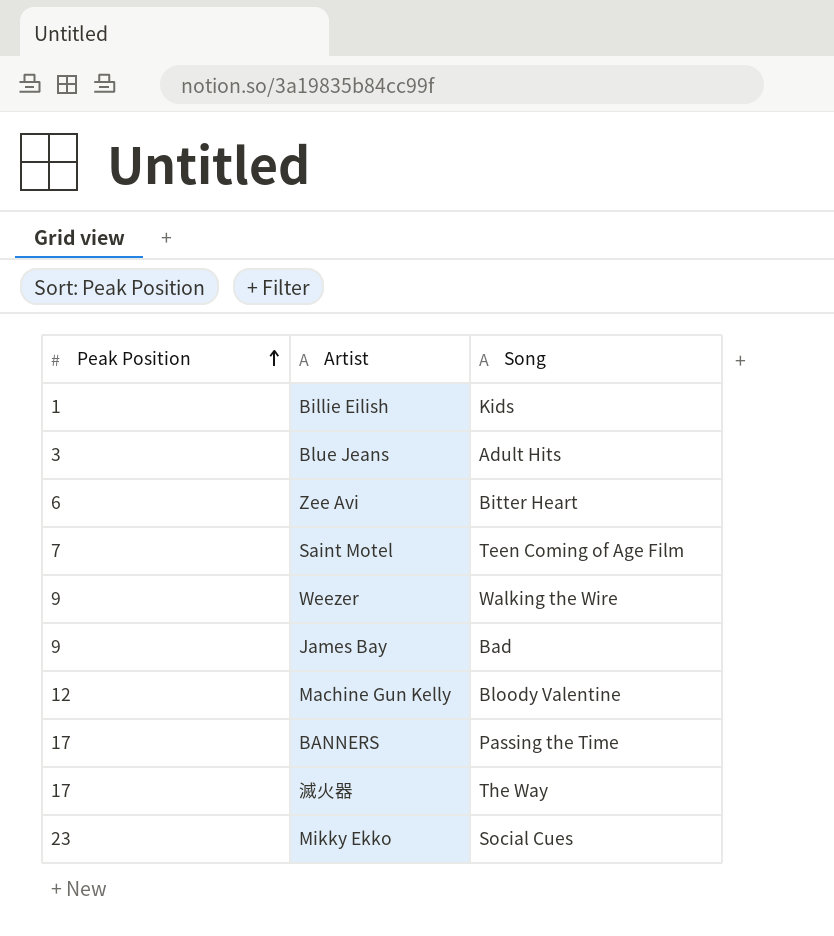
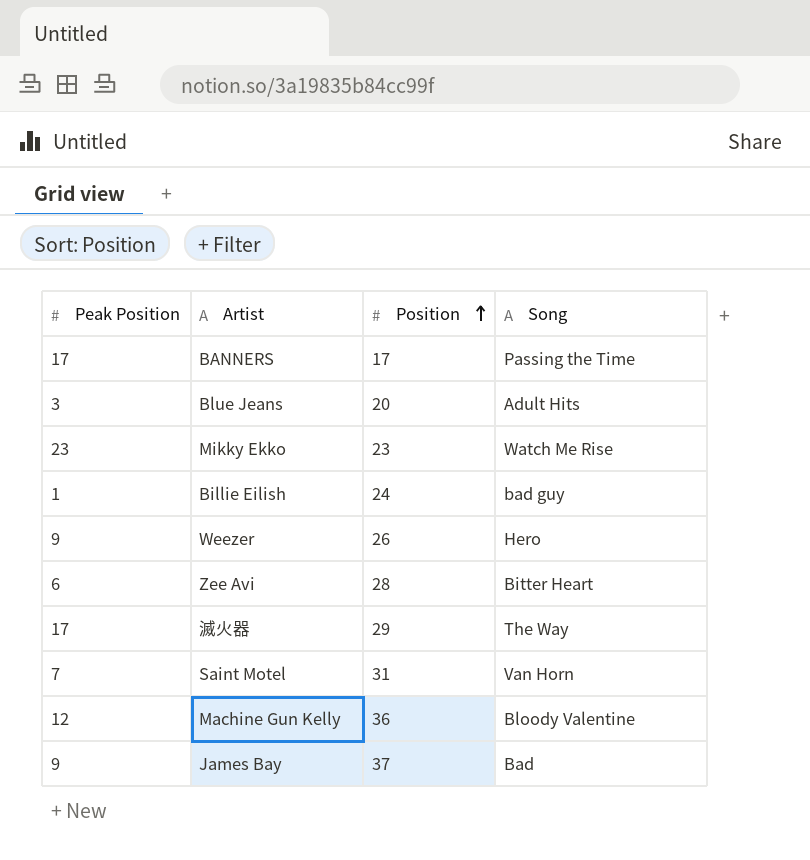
row order: Peak Position ascending -> Position ascending
column Position | position: none -> 3
Mikky Ekko | Song: Social Cues -> Watch Me Rise
Billie Eilish | Song: Kids -> bad guy
Weezer | Song: Walking the Wire -> Hero
Saint Motel | Song: Teen Coming of Age Film -> Van Horn

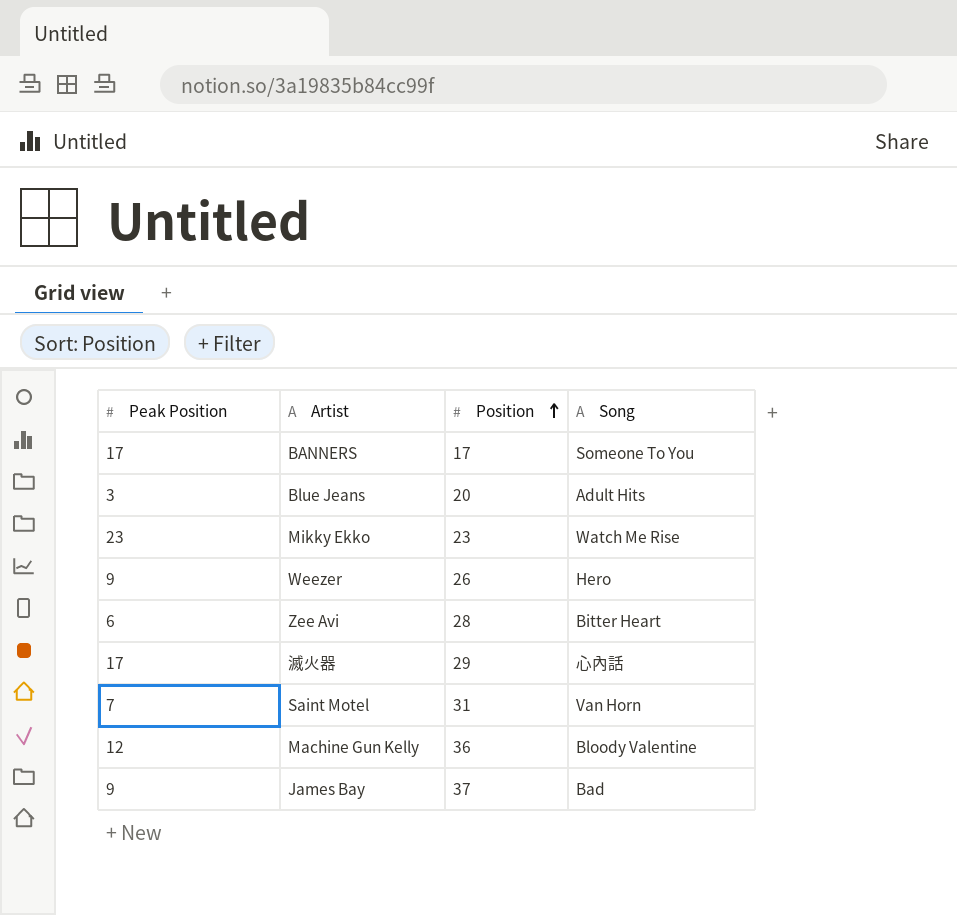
row Billie Eilish: 1 | 24 | bad guy -> none
BANNERS | Song: Passing the Time -> Someone To You
滅火器 | Song: The Way -> 心內話

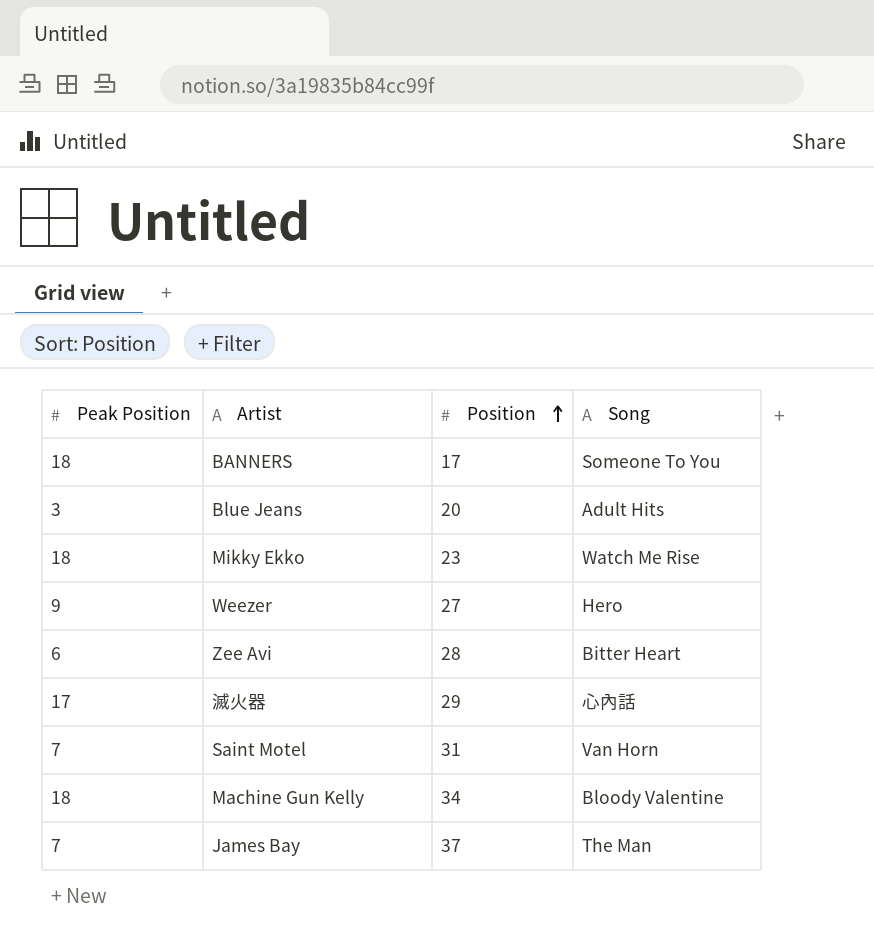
BANNERS | Peak Position: 17 -> 18
Mikky Ekko | Peak Position: 23 -> 18
Weezer | Position: 26 -> 27
Machine Gun Kelly | Peak Position: 12 -> 18
Machine Gun Kelly | Position: 36 -> 34
James Bay | Peak Position: 9 -> 7
James Bay | Song: Bad -> The Man

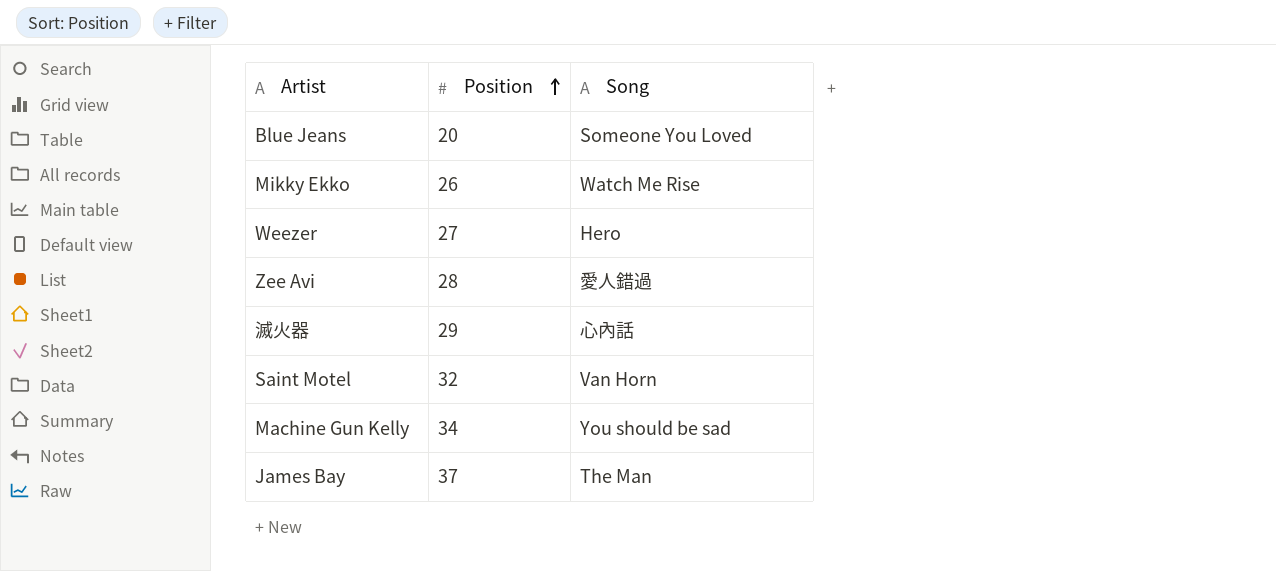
column Peak Position | position: 1 -> none
row BANNERS: 18 | 17 | Someone To You -> none
Blue Jeans | Song: Adult Hits -> Someone You Loved
Mikky Ekko | Position: 23 -> 26
Zee Avi | Song: Bitter Heart -> 愛人錯過
Saint Motel | Position: 31 -> 32
Machine Gun Kelly | Song: Bloody Valentine -> You should be sad

